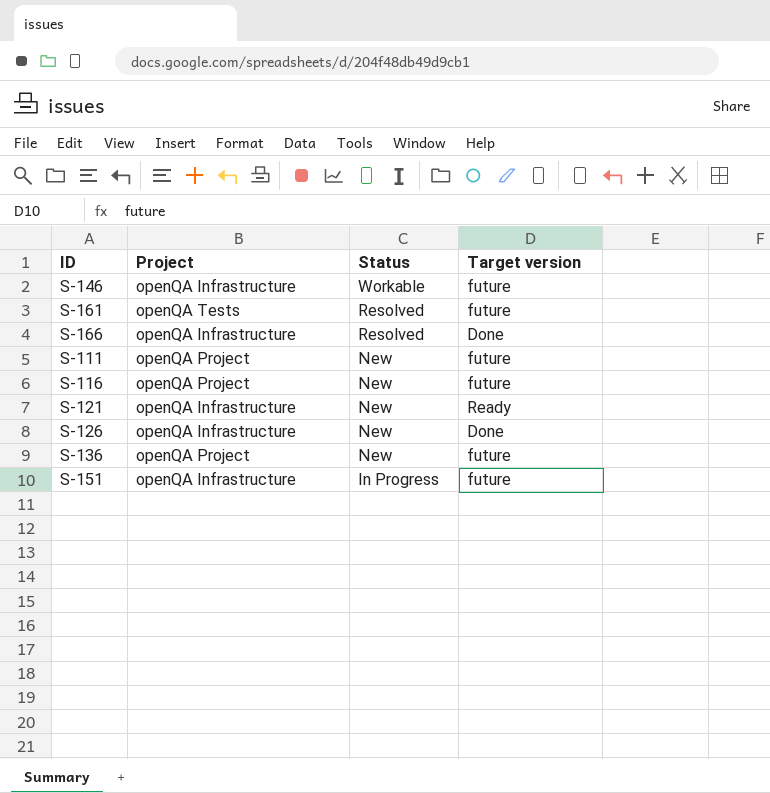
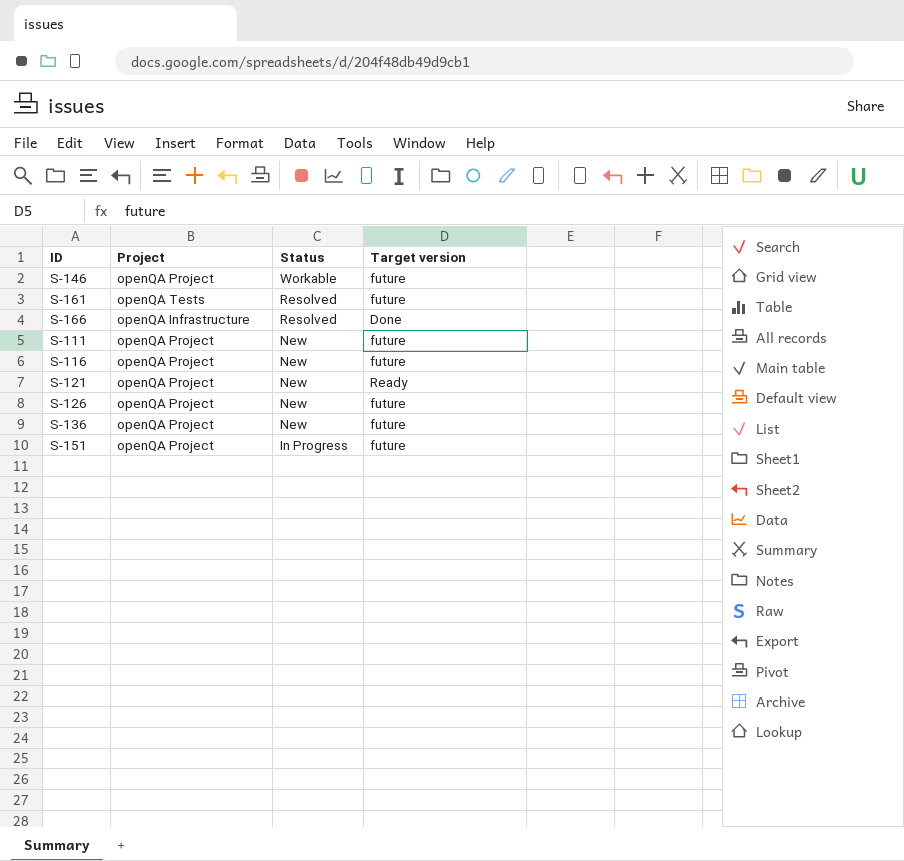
S-146 | Project: openQA Infrastructure -> openQA Project
S-121 | Project: openQA Infrastructure -> openQA Project
S-126 | Project: openQA Infrastructure -> openQA Project
S-126 | Target version: Done -> future
S-151 | Project: openQA Infrastructure -> openQA Project

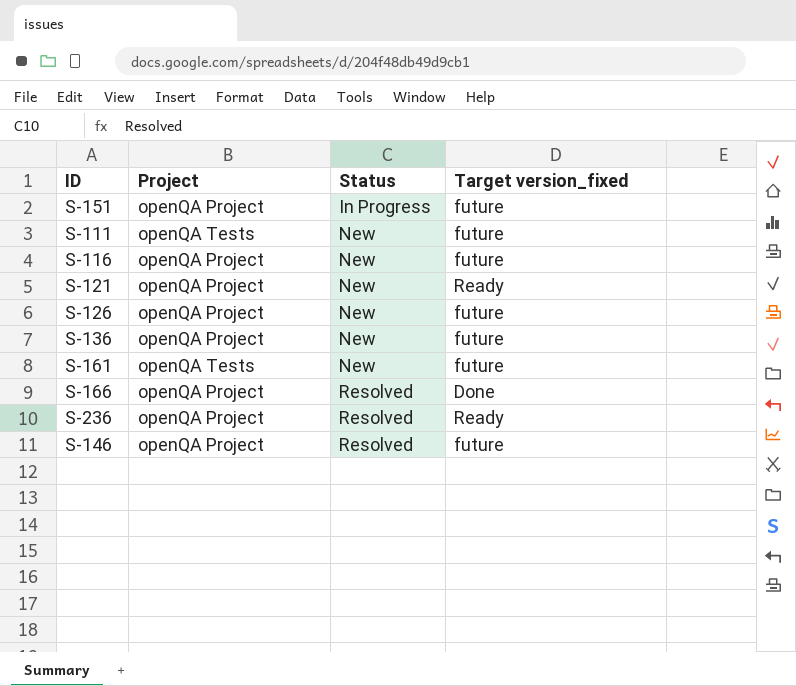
row order: Status descending -> Status ascending
column name: Target version -> Target version_fixed
S-111 | Project: openQA Project -> openQA Tests
S-161 | Status: Resolved -> New
S-166 | Project: openQA Infrastructure -> openQA Project
row S-236: none -> openQA Project | Resolved | Ready
S-146 | Status: Workable -> Resolved

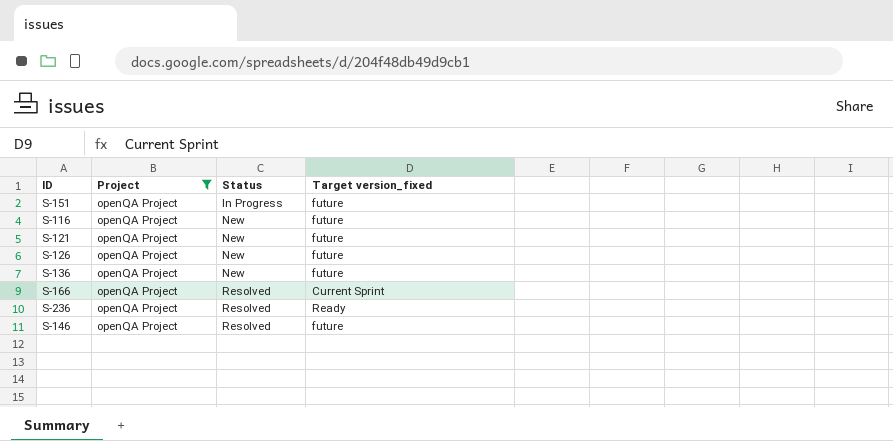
filter: none -> Project = openQA Project
S-121 | Target version_fixed: Ready -> future
S-166 | Target version_fixed: Done -> Current Sprint

